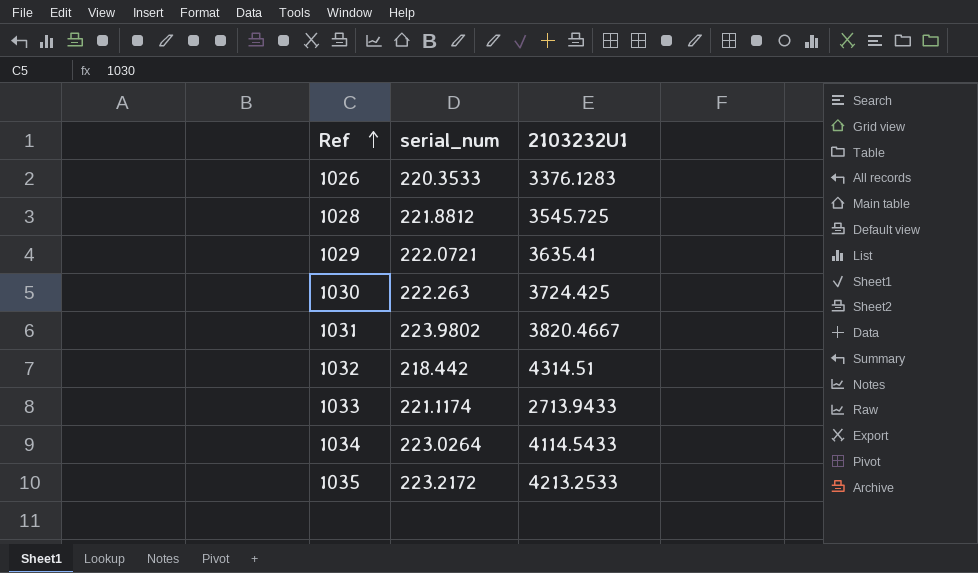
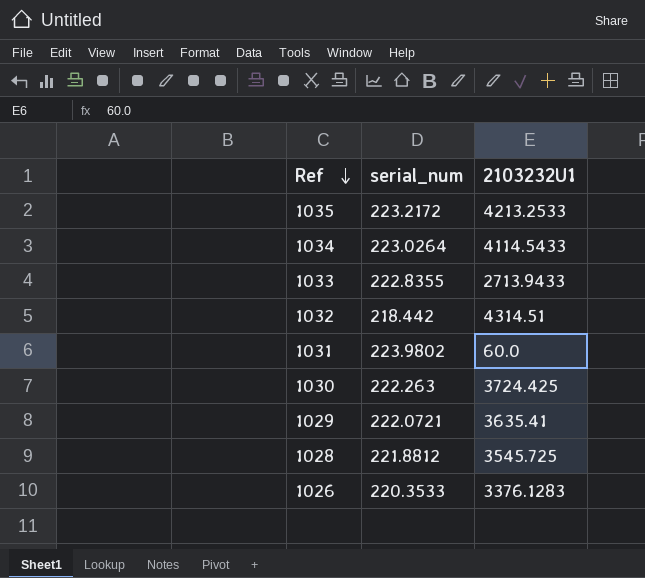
row order: Ref ascending -> Ref descending
1033 | serial_num: 221.1174 -> 222.8355
1031 | 2103232U1: 3820.4667 -> 60.0

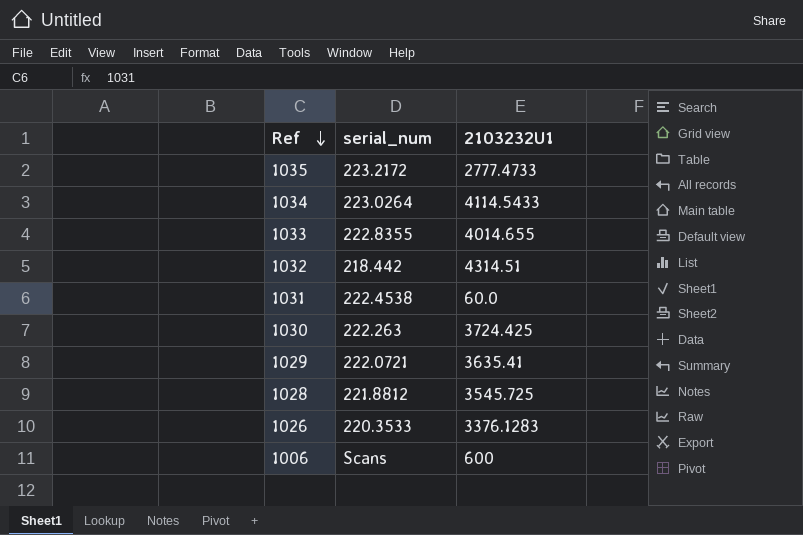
1035 | 2103232U1: 4213.2533 -> 2777.4733
1033 | 2103232U1: 2713.9433 -> 4014.655
1031 | serial_num: 223.9802 -> 222.4538
row 1006: none -> Scans | 600

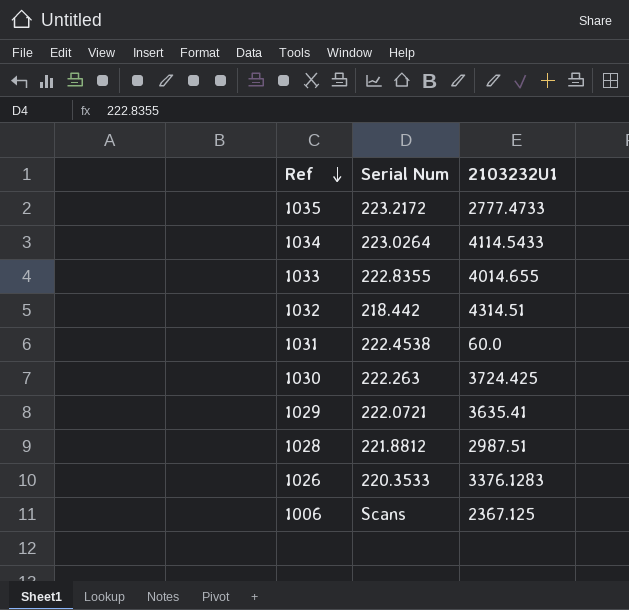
column name: serial_num -> Serial Num
1028 | 2103232U1: 3545.725 -> 2987.51
1006 | 2103232U1: 600 -> 2367.125

